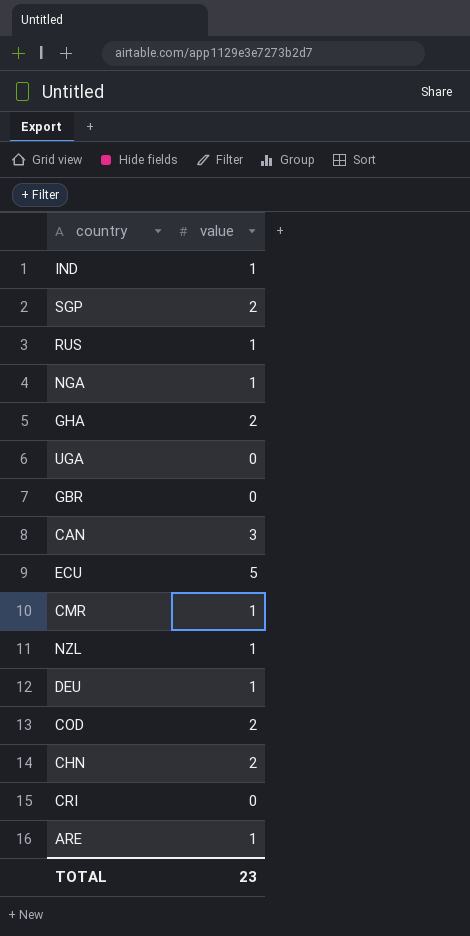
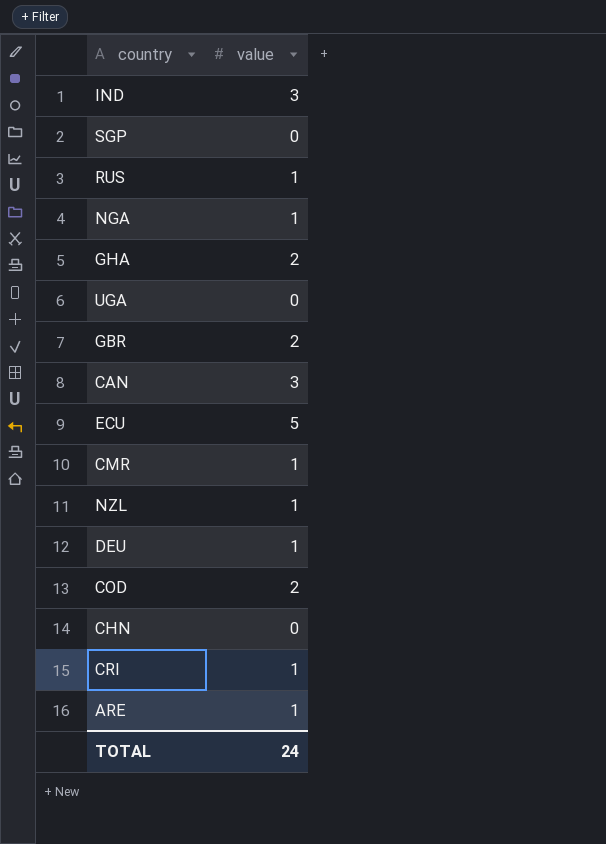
IND | value: 1 -> 3
SGP | value: 2 -> 0
GBR | value: 0 -> 2
CHN | value: 2 -> 0
CRI | value: 0 -> 1
TOTAL | value: 23 -> 24

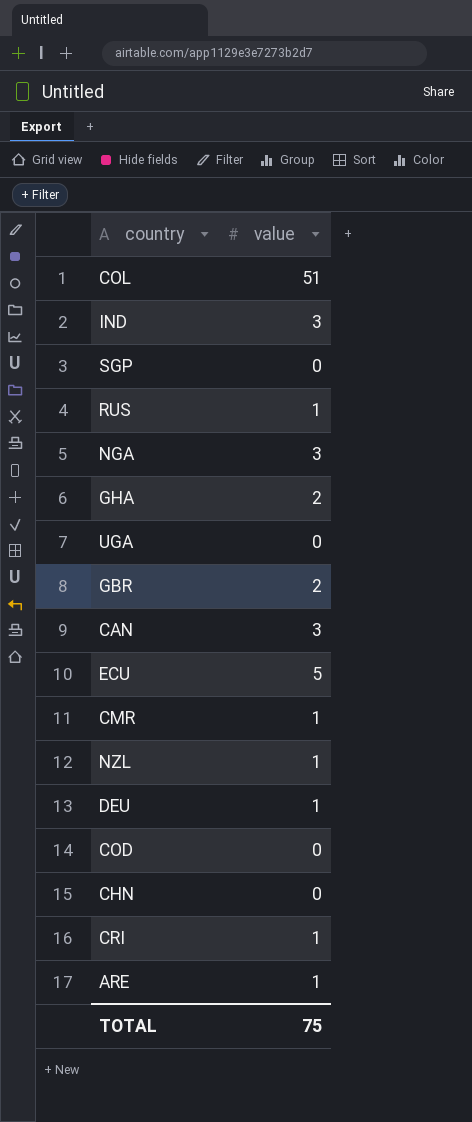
row COL: none -> 51
NGA | value: 1 -> 3
COD | value: 2 -> 0
TOTAL | value: 24 -> 75

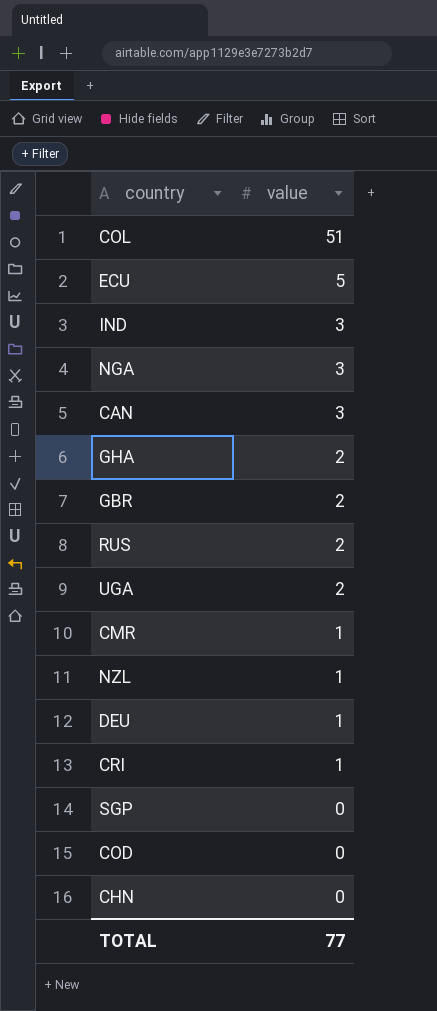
row order: none -> value descending
row ARE: 1 -> none
RUS | value: 1 -> 2
UGA | value: 0 -> 2
TOTAL | value: 75 -> 77

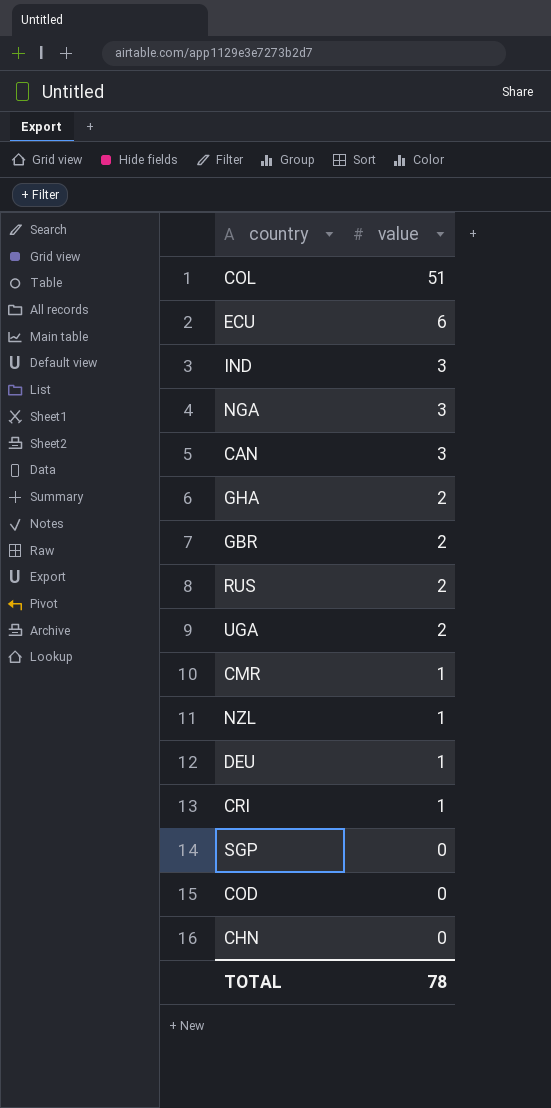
ECU | value: 5 -> 6
TOTAL | value: 77 -> 78

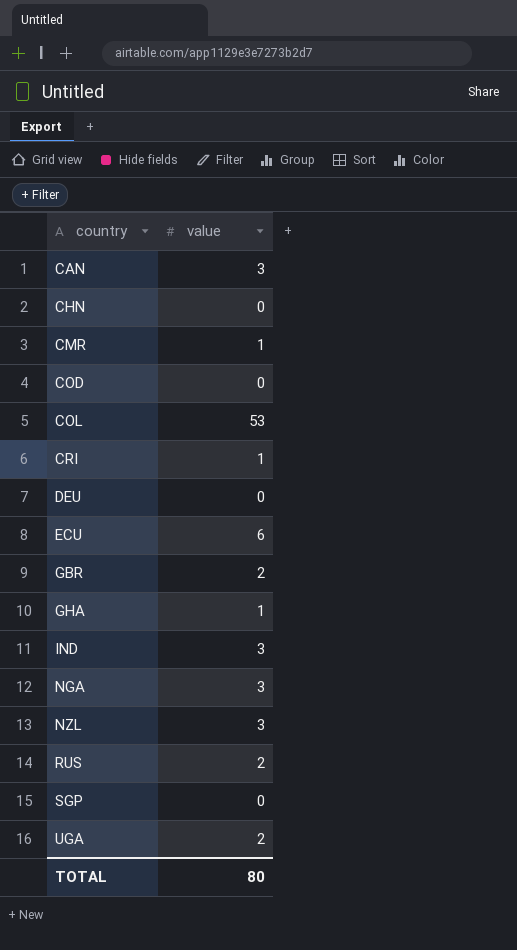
row order: value descending -> country ascending
COL | value: 51 -> 53
DEU | value: 1 -> 0
GHA | value: 2 -> 1
NZL | value: 1 -> 3
TOTAL | value: 78 -> 80

